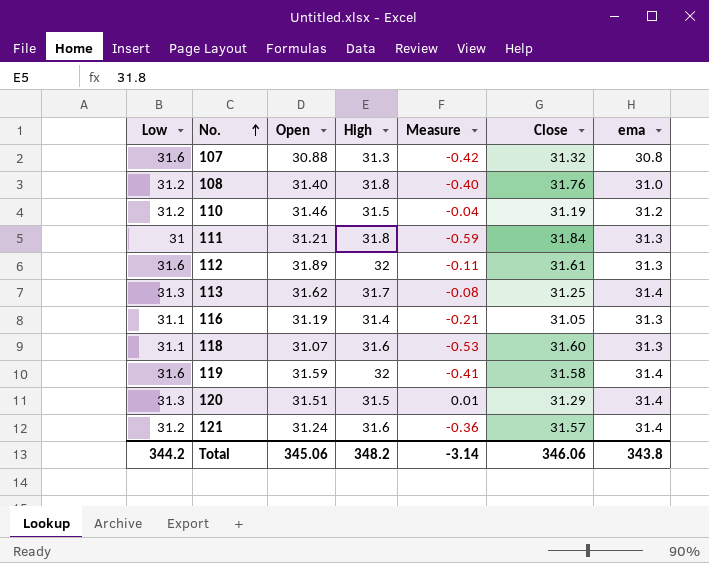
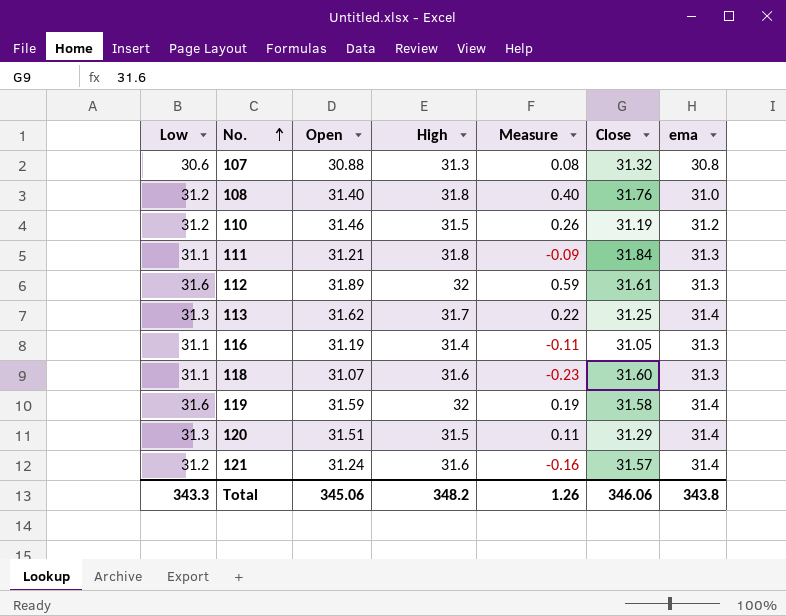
column Measure | formula: [Open] - [High] -> [Open] - [ema]
107 | Low: 31.6 -> 30.6
111 | Low: 31 -> 31.1
Total | Low: 344.2 -> 343.3
Total | Measure: -3.14 -> 1.26

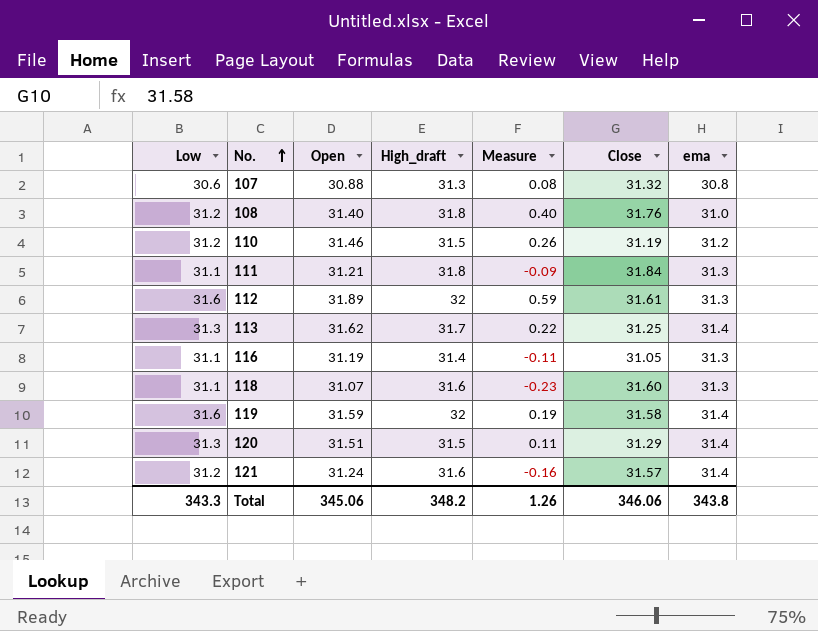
column name: High -> High_draft

